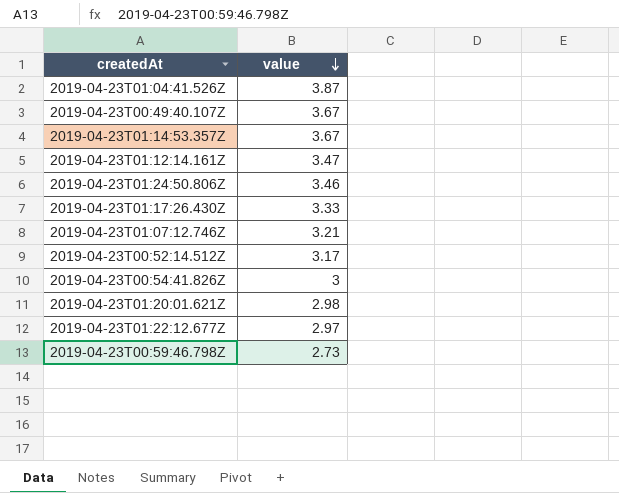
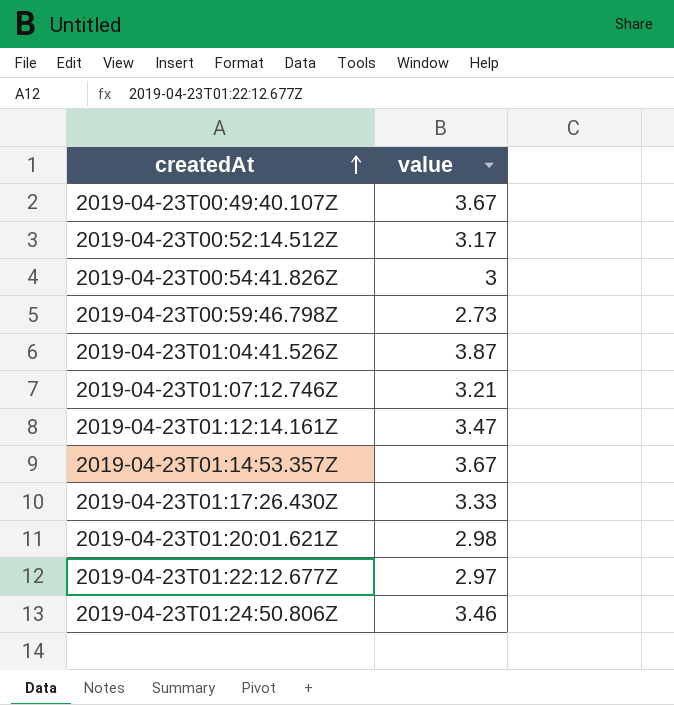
row order: value descending -> createdAt ascending

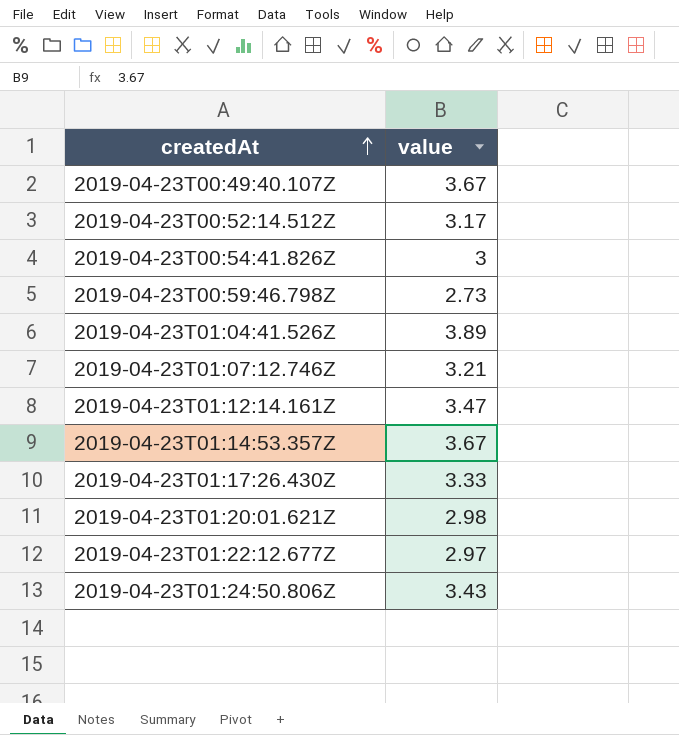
2019-04-23T01:04:41.526Z | value: 3.87 -> 3.89
2019-04-23T01:24:50.806Z | value: 3.46 -> 3.43

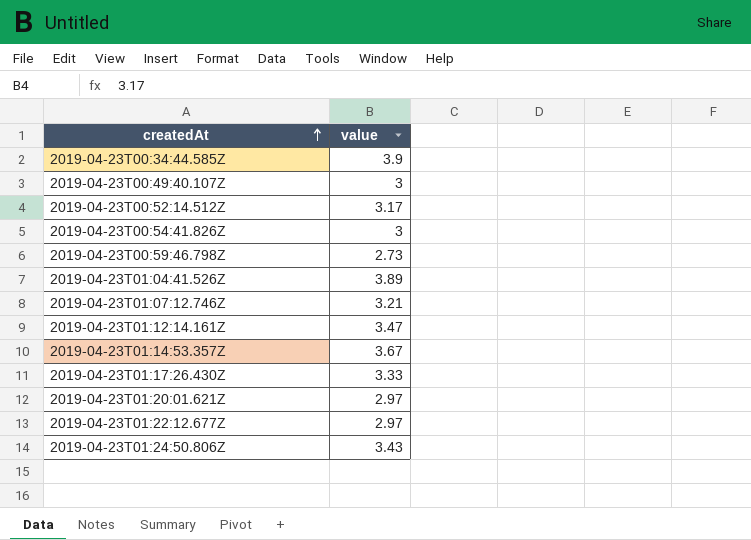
row 2019-04-23T00:34:44.585Z: none -> 3.9
2019-04-23T00:49:40.107Z | value: 3.67 -> 3
2019-04-23T01:20:01.621Z | value: 2.98 -> 2.97

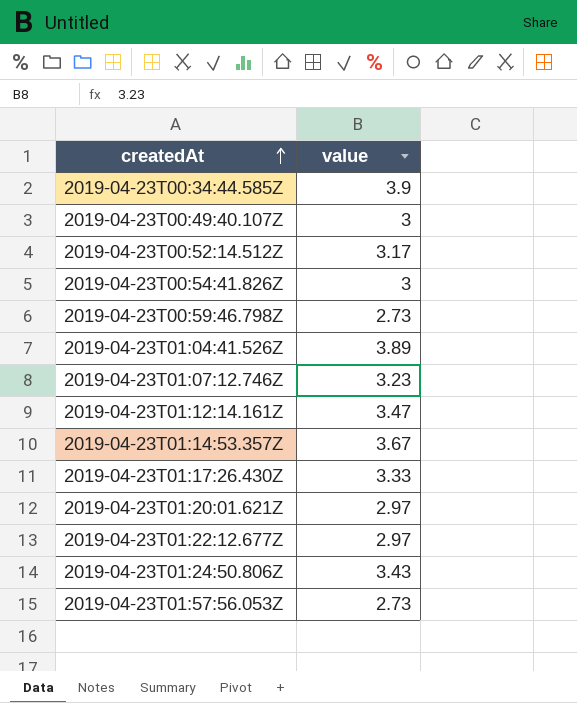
2019-04-23T01:07:12.746Z | value: 3.21 -> 3.23
row 2019-04-23T01:57:56.053Z: none -> 2.73

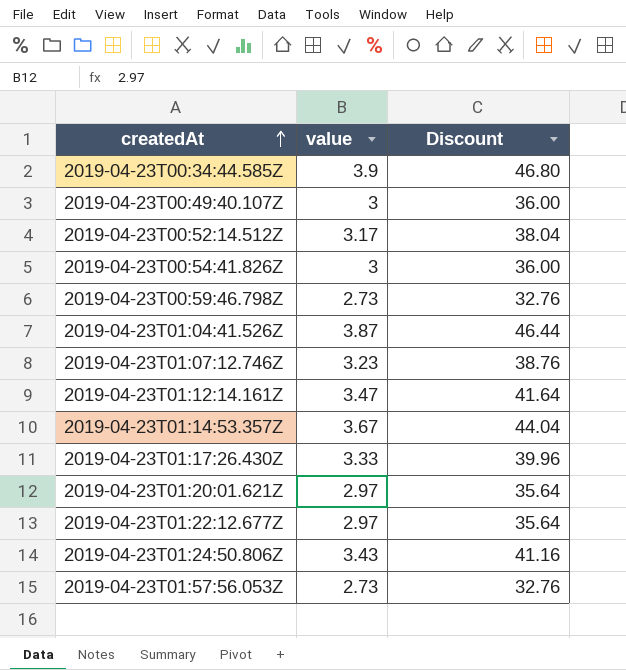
column Discount | formula: none -> [value] * 12
2019-04-23T01:04:41.526Z | value: 3.89 -> 3.87

